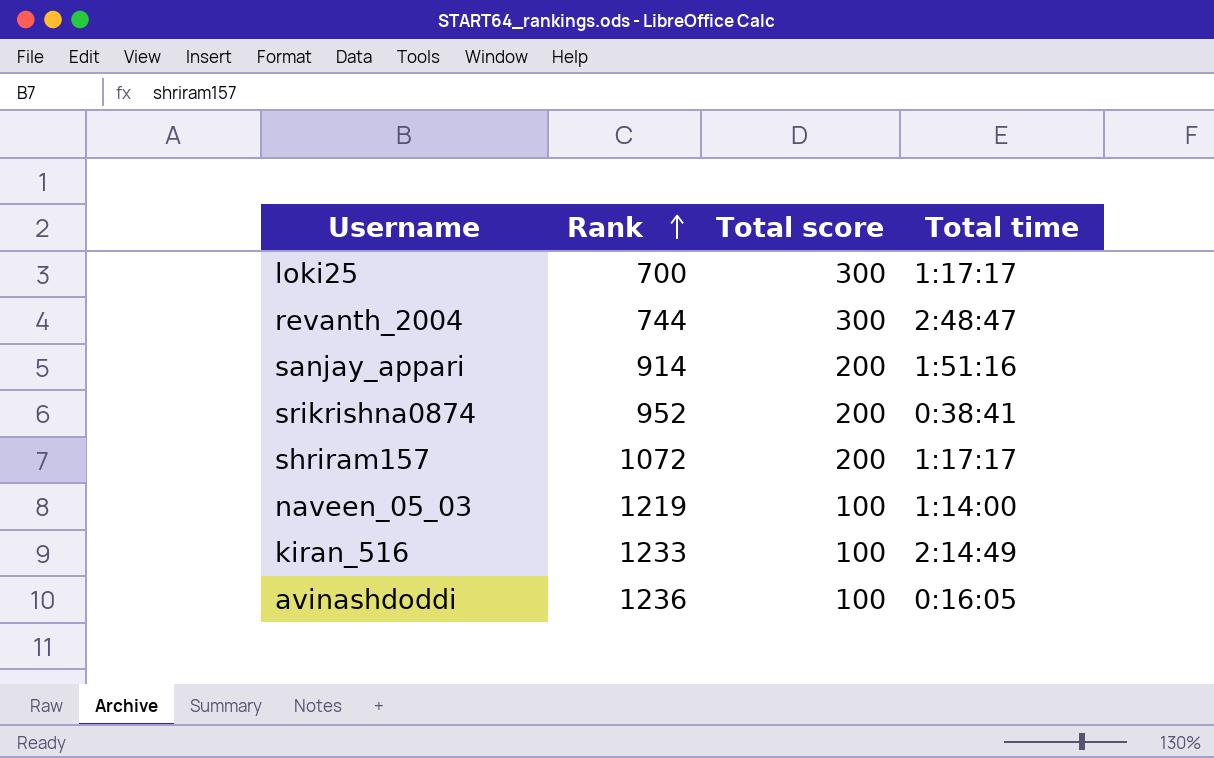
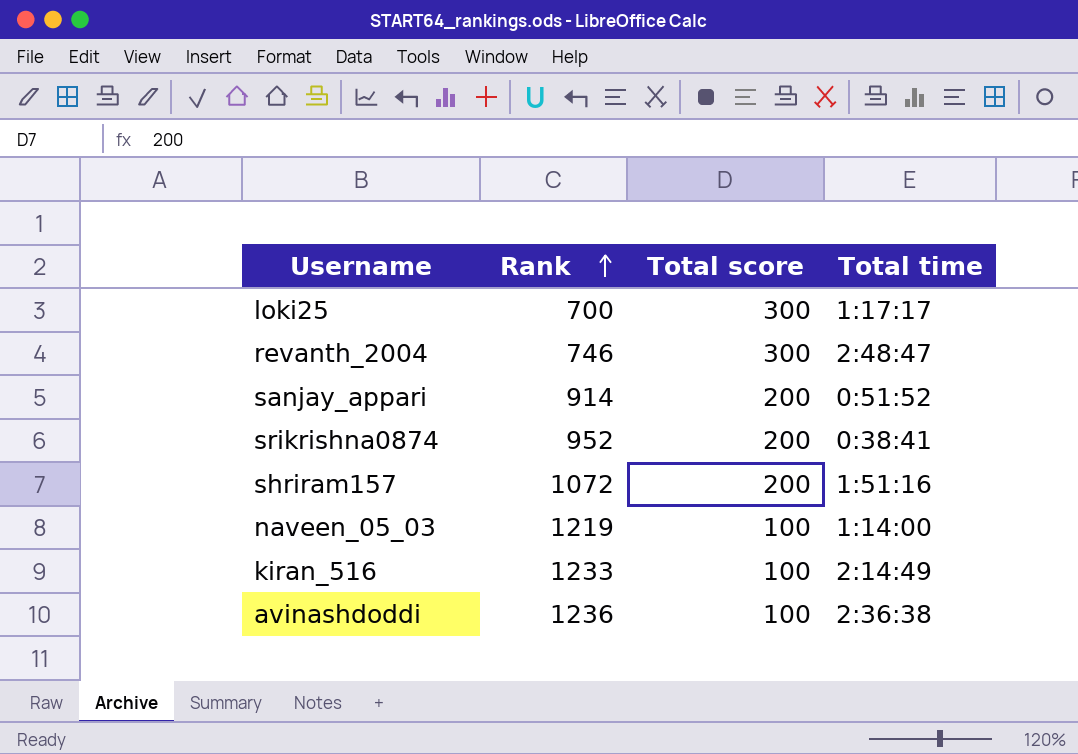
revanth_2004 | Rank: 744 -> 746
sanjay_appari | Total time: 1:51:16 -> 0:51:52
shriram157 | Total time: 1:17:17 -> 1:51:16
avinashdoddi | Total time: 0:16:05 -> 2:36:38

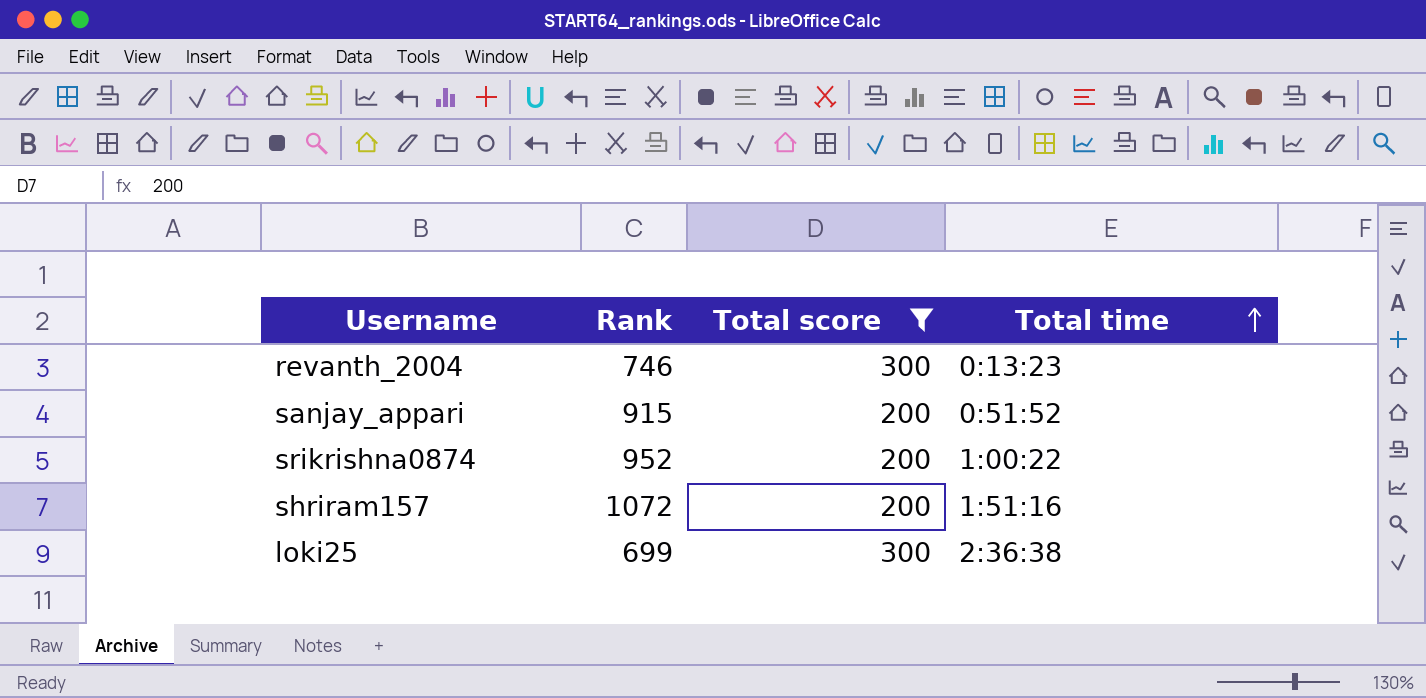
filter: none -> Total score != 100
row order: Rank ascending -> Total time ascending
revanth_2004 | Total time: 2:48:47 -> 0:13:23
sanjay_appari | Rank: 914 -> 915
srikrishna0874 | Total time: 0:38:41 -> 1:00:22
loki25 | Rank: 700 -> 699
loki25 | Total time: 1:17:17 -> 2:36:38

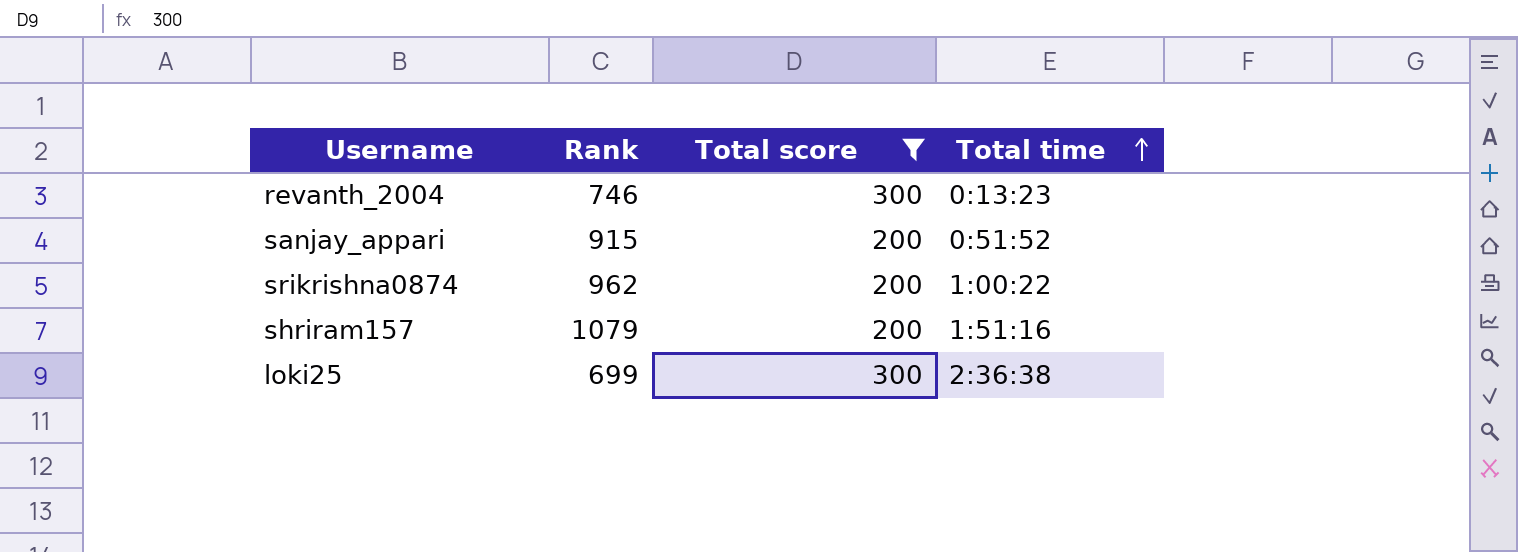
srikrishna0874 | Rank: 952 -> 962
shriram157 | Rank: 1072 -> 1079

